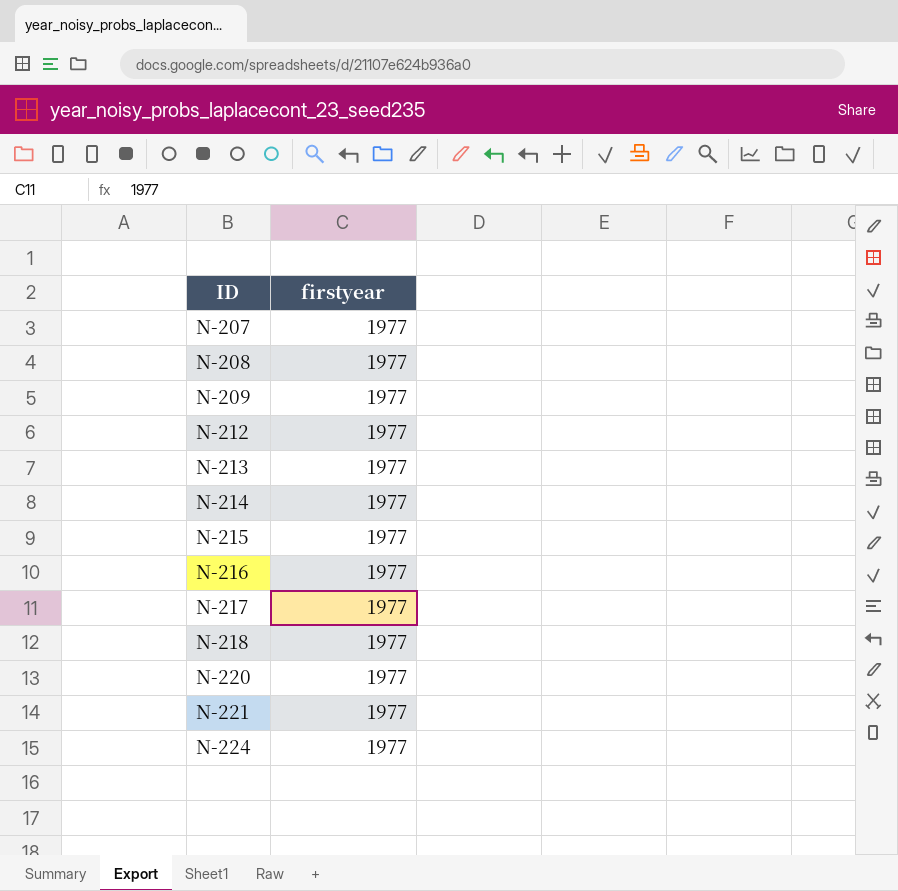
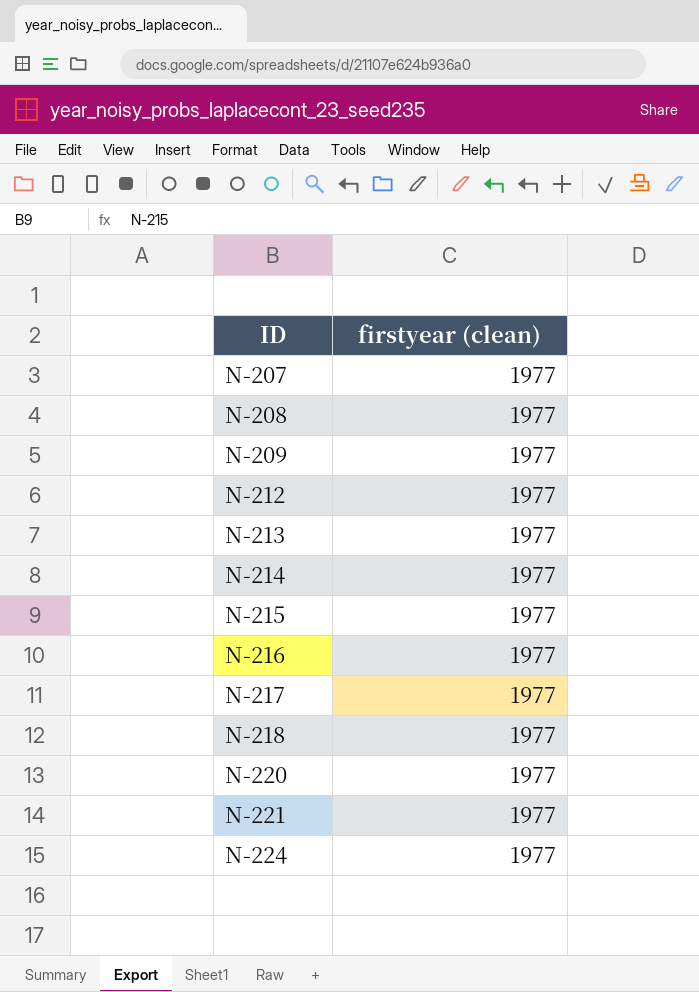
column name: firstyear -> firstyear (clean)

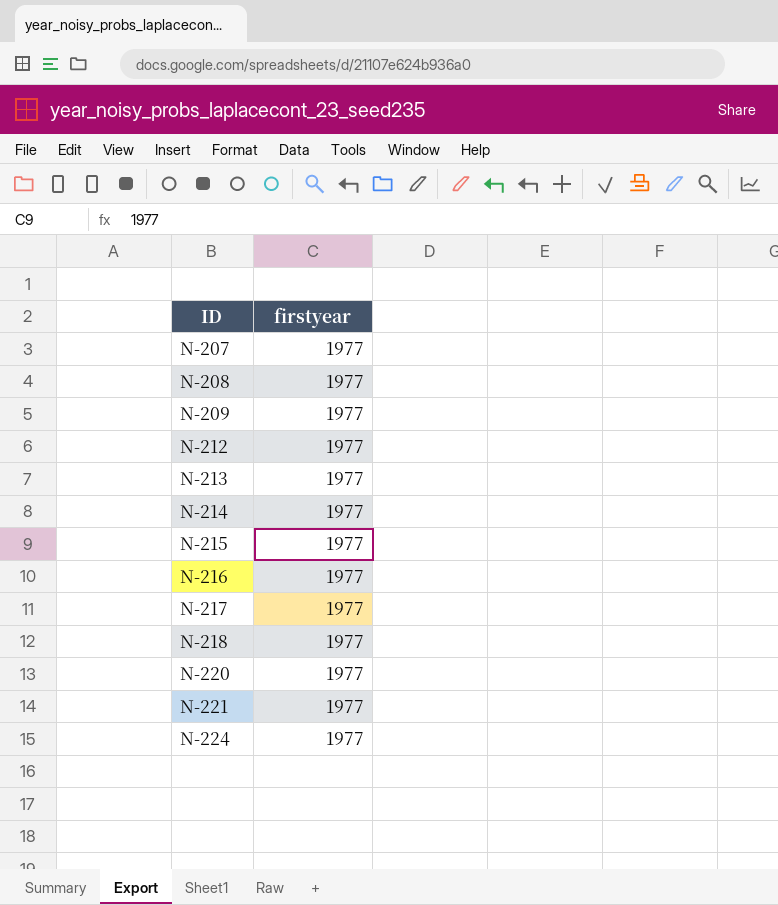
column name: firstyear (clean) -> firstyear

